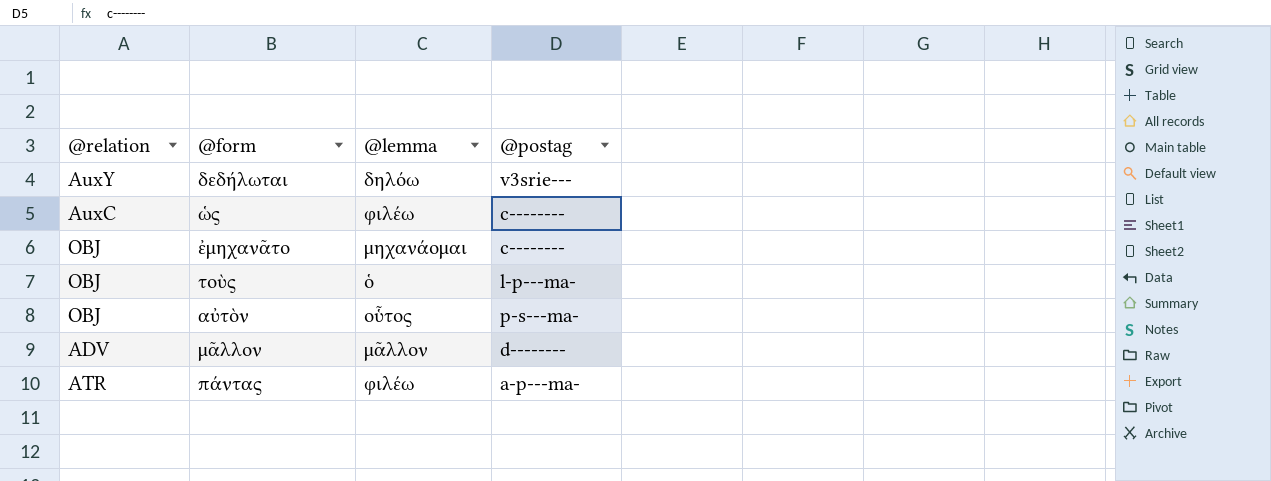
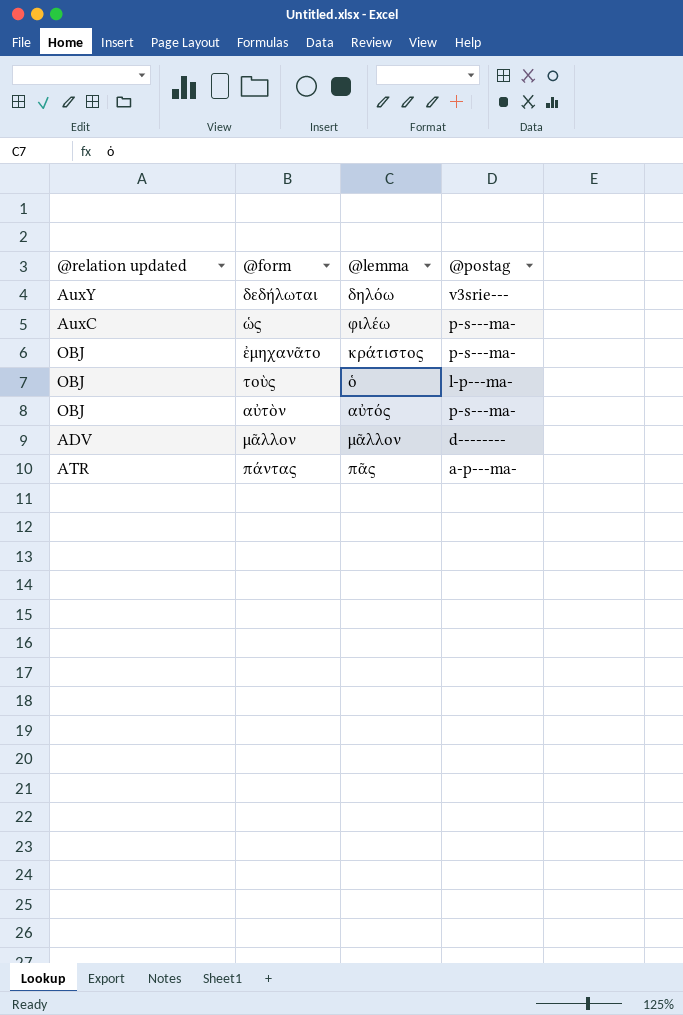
column name: @relation -> @relation updated
ὡς | @postag: c-------- -> p-s---ma-
ἐμηχανᾶτο | @lemma: μηχανάομαι -> κράτιστος
ἐμηχανᾶτο | @postag: c-------- -> p-s---ma-
αὐτὸν | @lemma: οὗτος -> αὐτός
πάντας | @lemma: φιλέω -> πᾶς

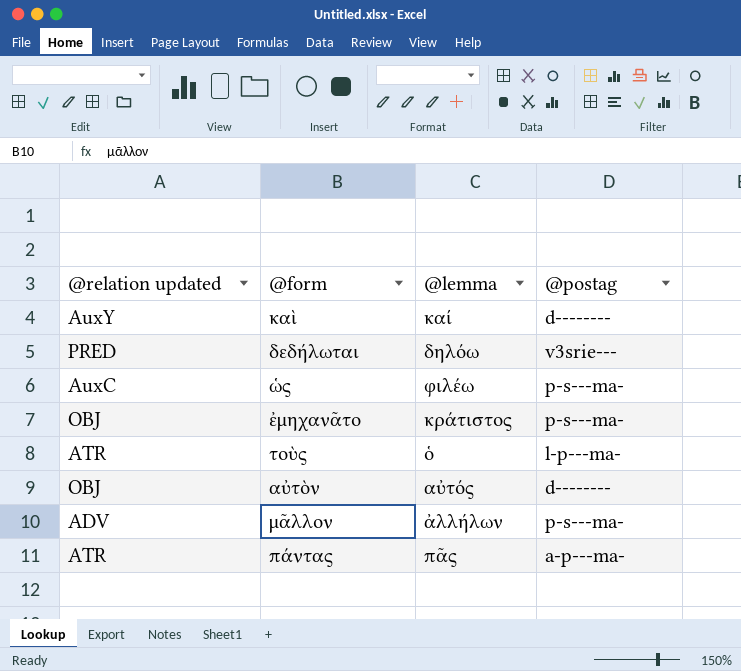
row καὶ: none -> AuxY | καί | d--------
δεδήλωται | @relation updated: AuxY -> PRED
τοὺς | @relation updated: OBJ -> ATR
αὐτὸν | @postag: p-s---ma- -> d--------
μᾶλλον | @lemma: μᾶλλον -> ἀλλήλων
μᾶλλον | @postag: d-------- -> p-s---ma-

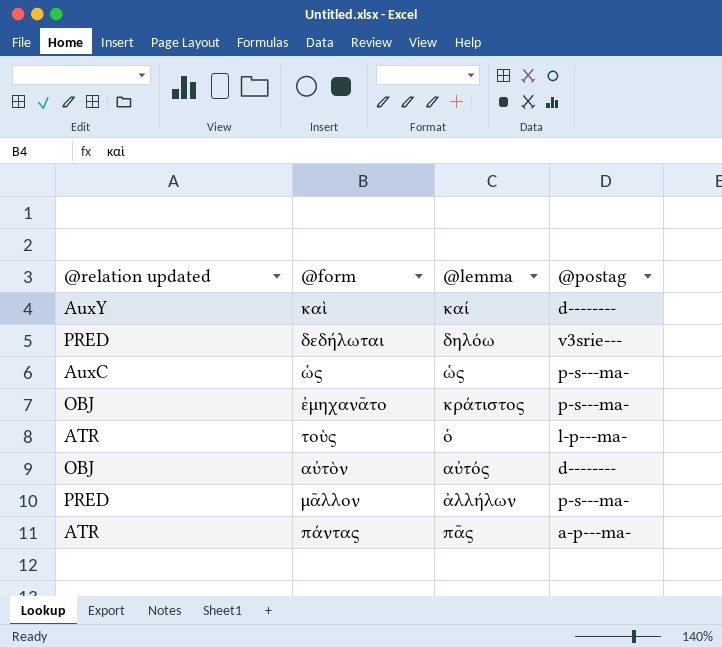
ὡς | @lemma: φιλέω -> ὡς
μᾶλλον | @relation updated: ADV -> PRED

